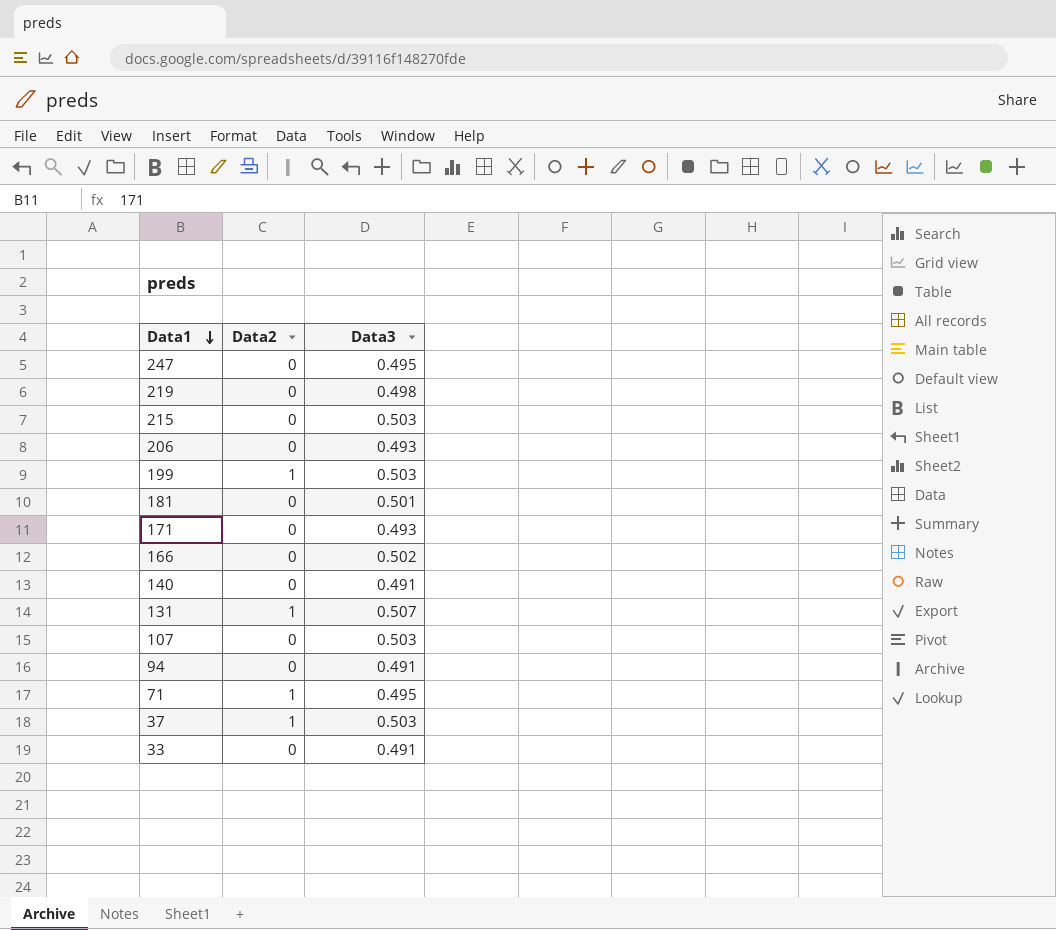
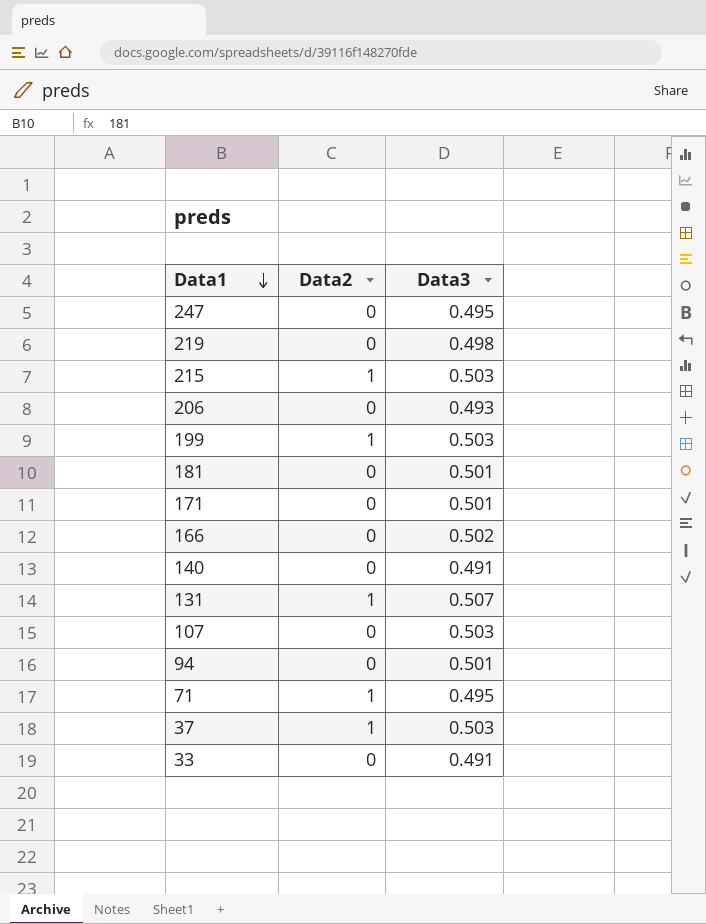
215 | Data2: 0 -> 1
171 | Data3: 0.493 -> 0.501
94 | Data3: 0.491 -> 0.501

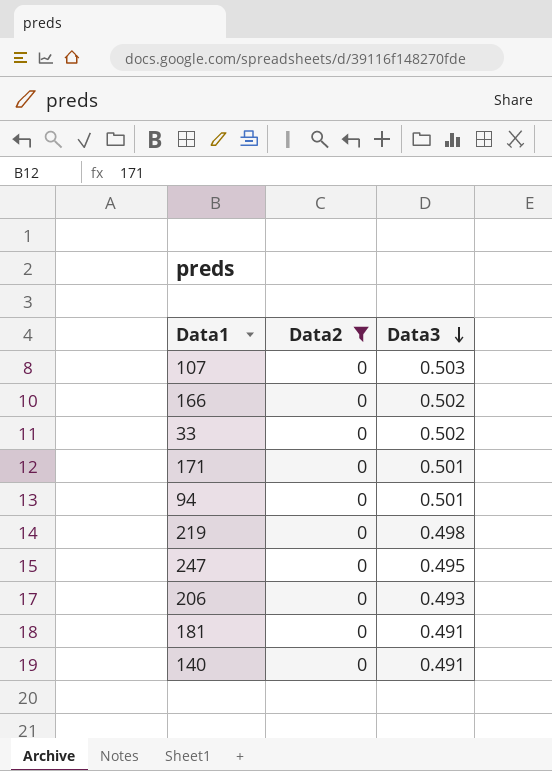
filter: none -> Data2 = 0
row order: Data1 descending -> Data3 descending
33 | Data3: 0.491 -> 0.502
181 | Data3: 0.501 -> 0.491

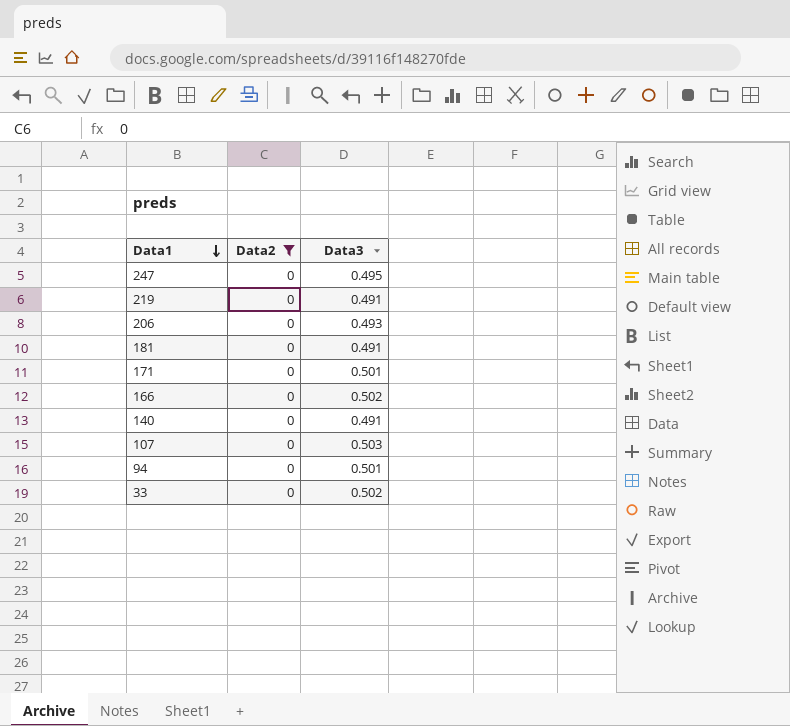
row order: Data3 descending -> Data1 descending
219 | Data3: 0.498 -> 0.491

